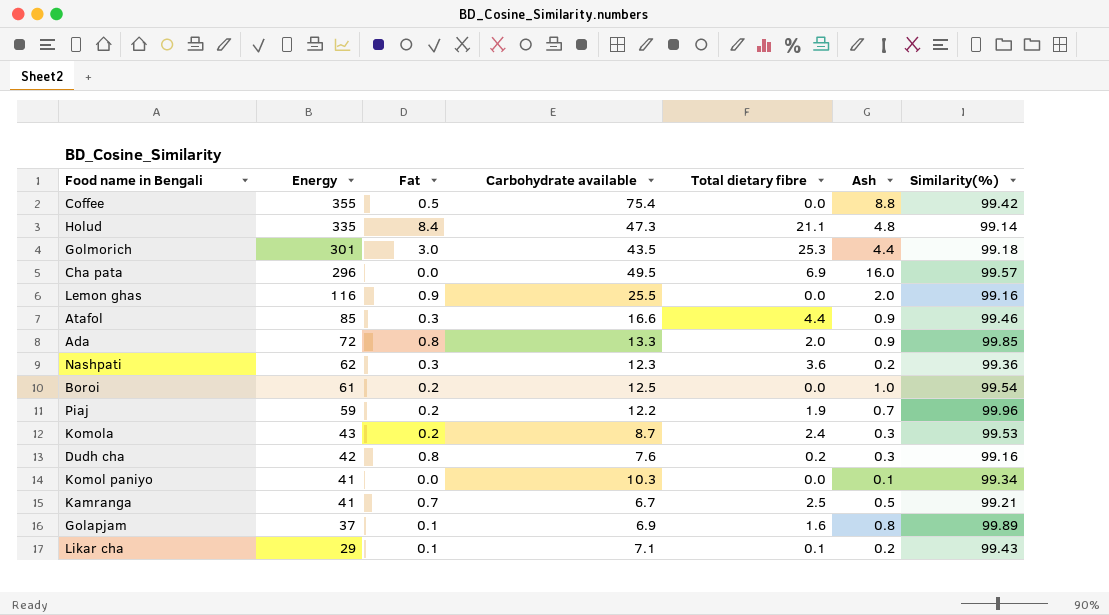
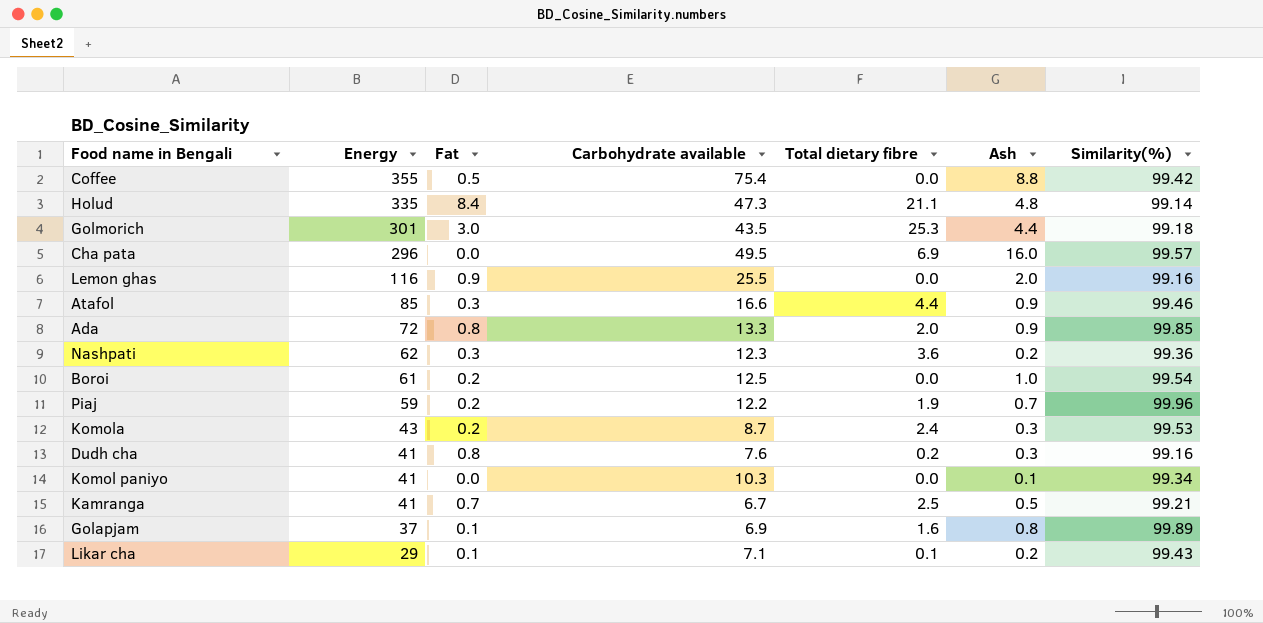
Dudh cha | Energy: 42 -> 41

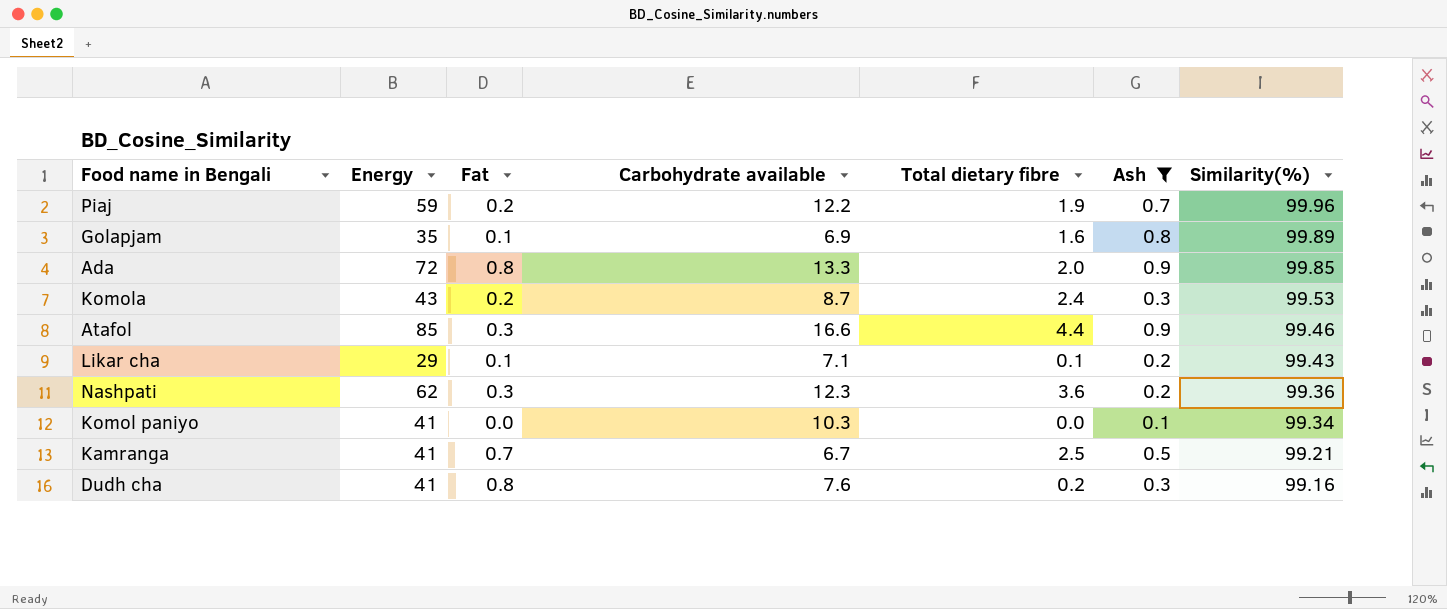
filter: none -> Ash <= 0.9
row order: Energy descending -> Similarity(%) descending
Golapjam | Energy: 37 -> 35

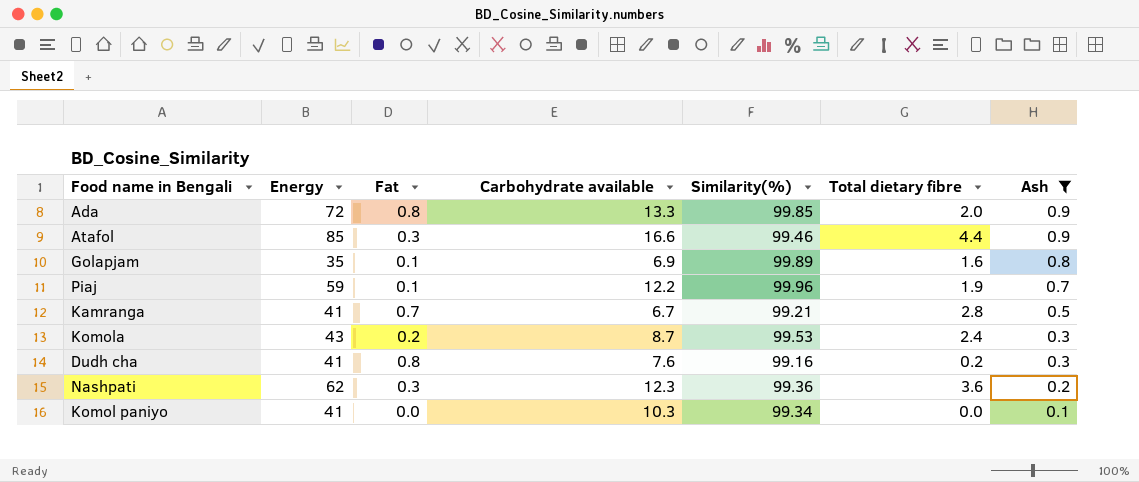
row order: Similarity(%) descending -> Ash descending
column Similarity(%) | position: 7 -> 5
row Likar cha: 29 | 0.1 | 7.1 | 0.1 | 0.2 | 99.43 -> none
Piaj | Fat: 0.2 -> 0.1
Kamranga | Total dietary fibre: 2.5 -> 2.8

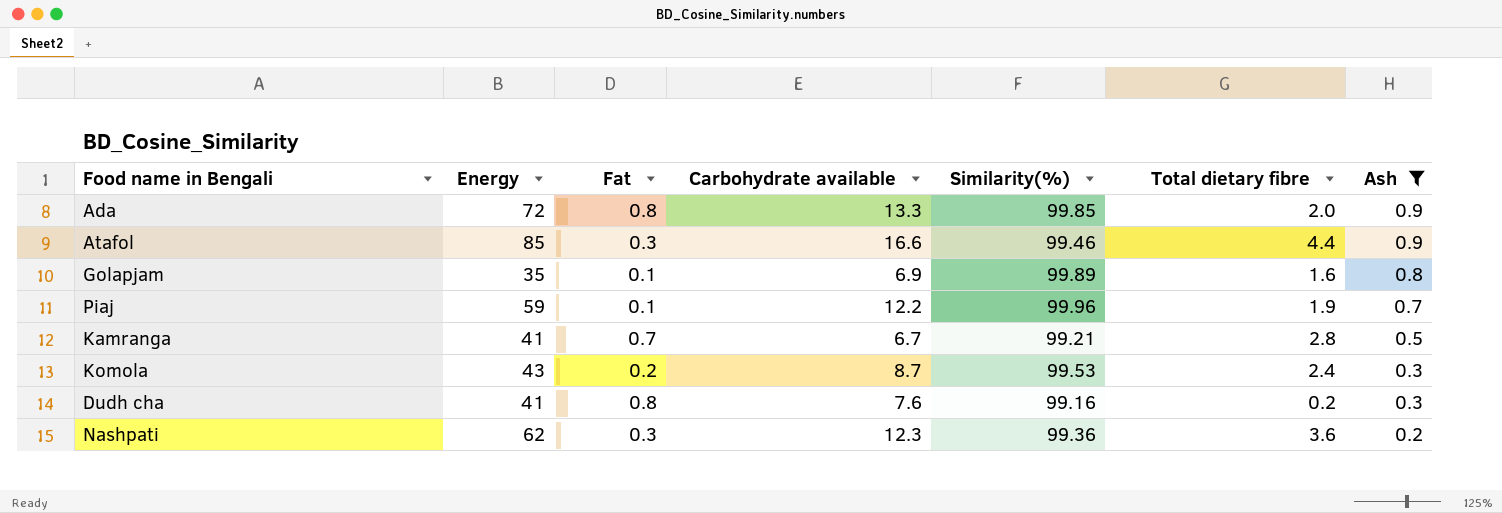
row Komol paniyo: 41 | 0.0 | 10.3 | 99.34 | 0.0 | 0.1 -> none

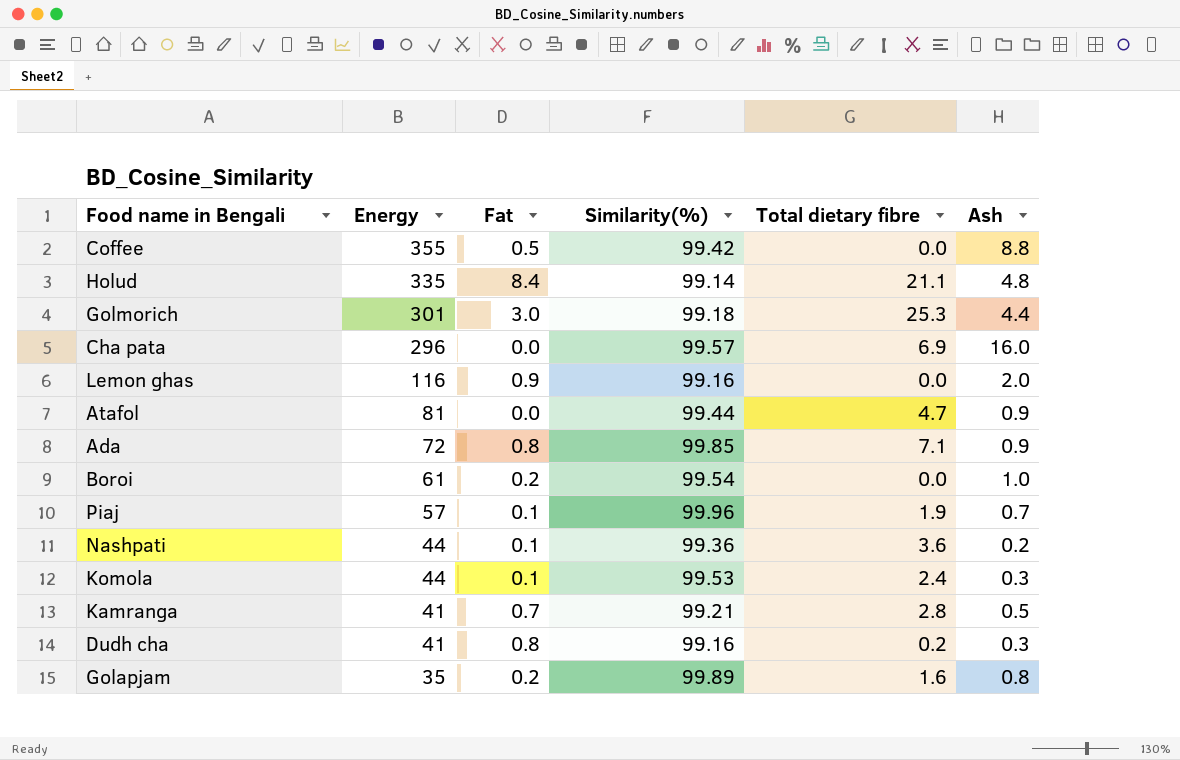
filter: Ash <= 0.9 -> none
row order: Ash descending -> Energy descending
column Carbohydrate available | position: 4 -> none
Atafol | Energy: 85 -> 81
Atafol | Fat: 0.3 -> 0.0
Atafol | Similarity(%): 99.46 -> 99.44
Atafol | Total dietary fibre: 4.4 -> 4.7
Ada | Total dietary fibre: 2.0 -> 7.1
Piaj | Energy: 59 -> 57
Nashpati | Energy: 62 -> 44
Nashpati | Fat: 0.3 -> 0.1
Komola | Energy: 43 -> 44
Komola | Fat: 0.2 -> 0.1
Golapjam | Fat: 0.1 -> 0.2

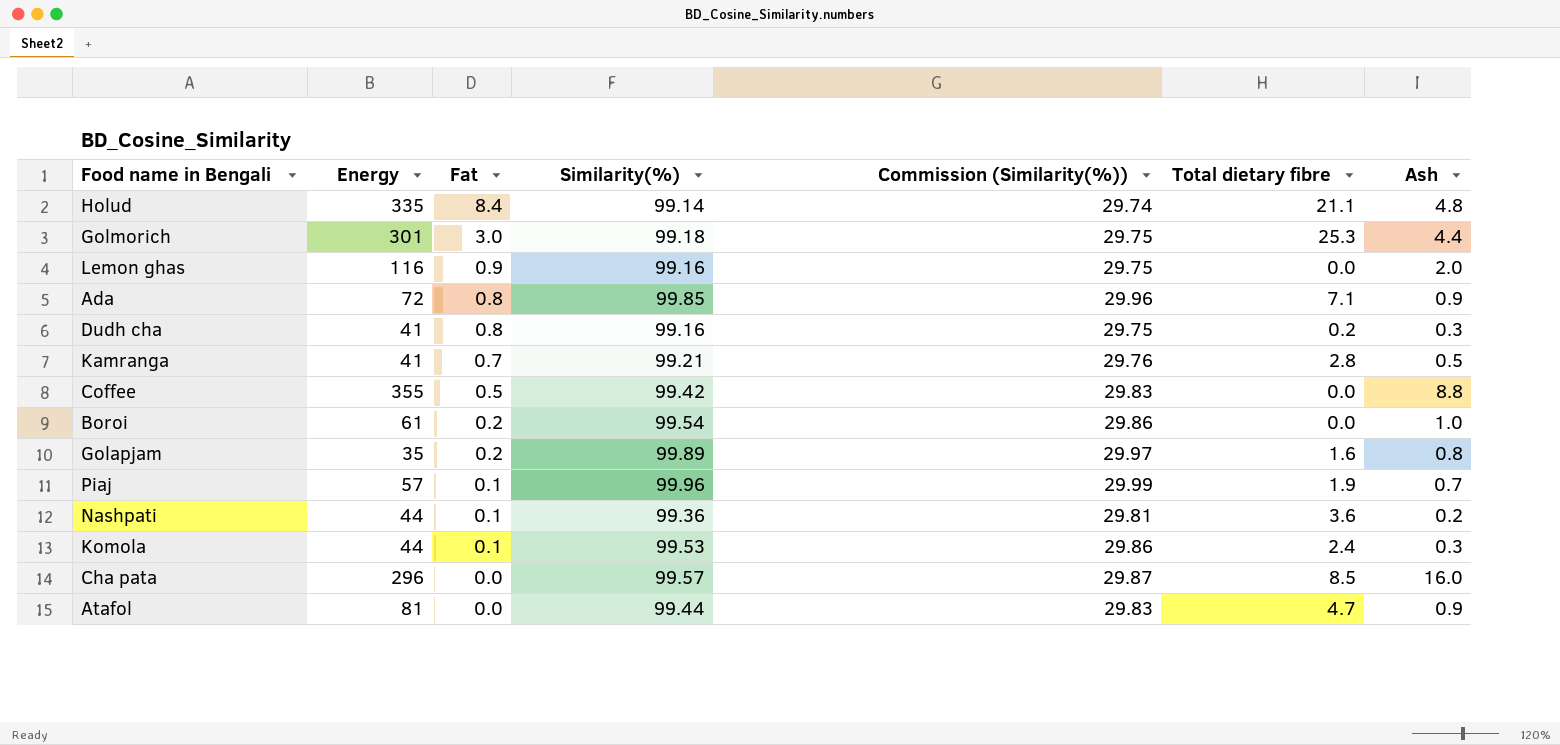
row order: Energy descending -> Fat descending
column Commission (Similarity(%)) | formula: none -> [Similarity(%)] * 0.3
Cha pata | Total dietary fibre: 6.9 -> 8.5

